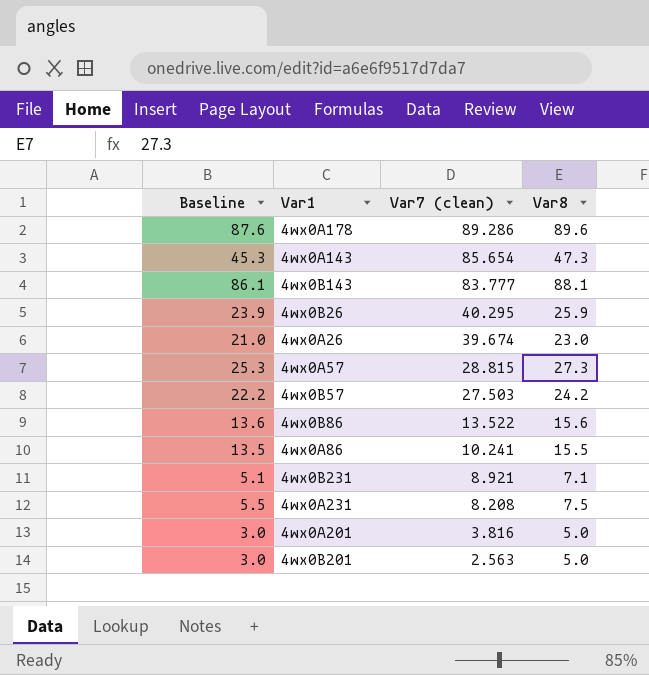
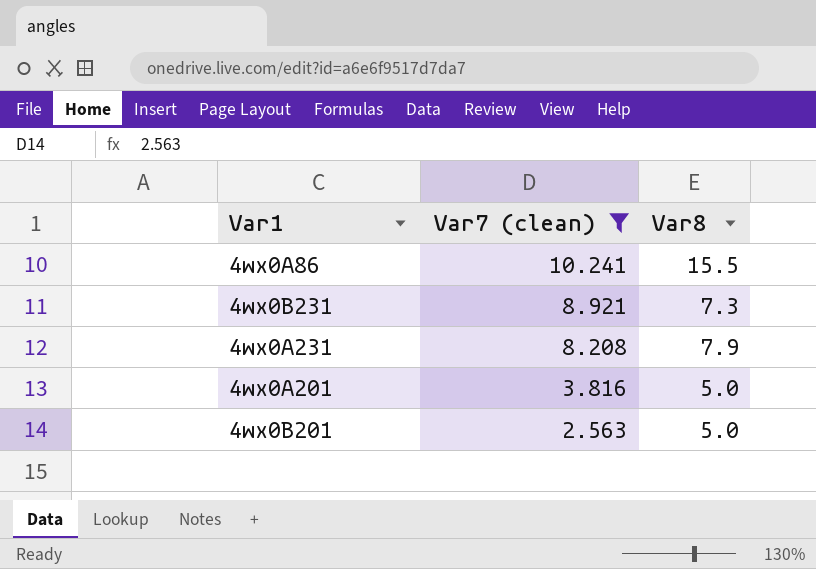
filter: none -> Var7 (clean) <= 10.241
column Baseline | formula: [Var8] - 2 -> none
4wx0B231 | Var8: 7.1 -> 7.3
4wx0A231 | Var8: 7.5 -> 7.9

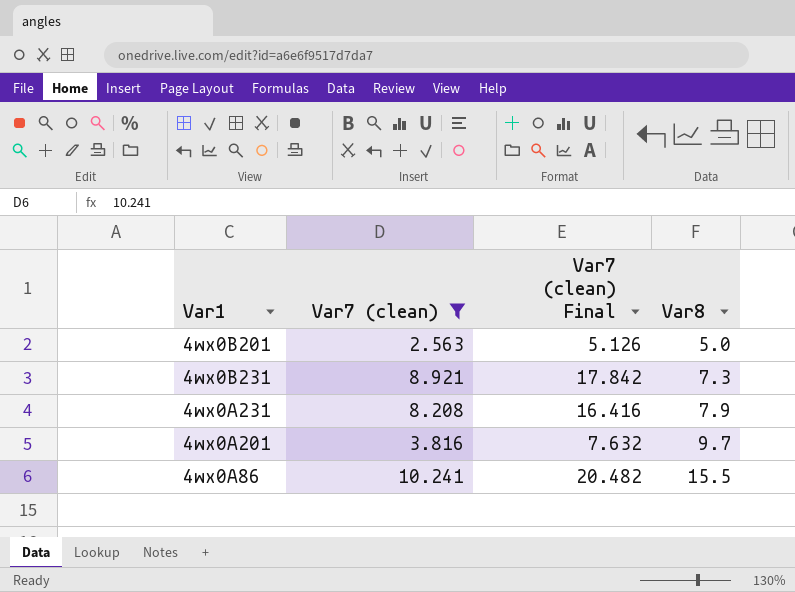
row order: Var7 (clean) descending -> Var8 ascending
column Var7 (clean) Final | formula: none -> [Var7 (clean)] * 2
4wx0A201 | Var8: 5.0 -> 9.7

